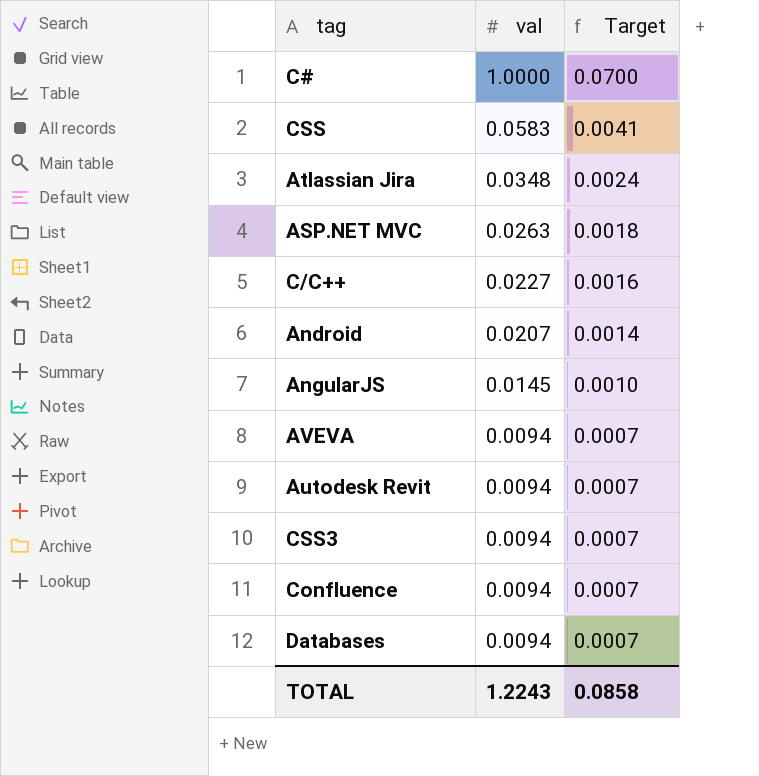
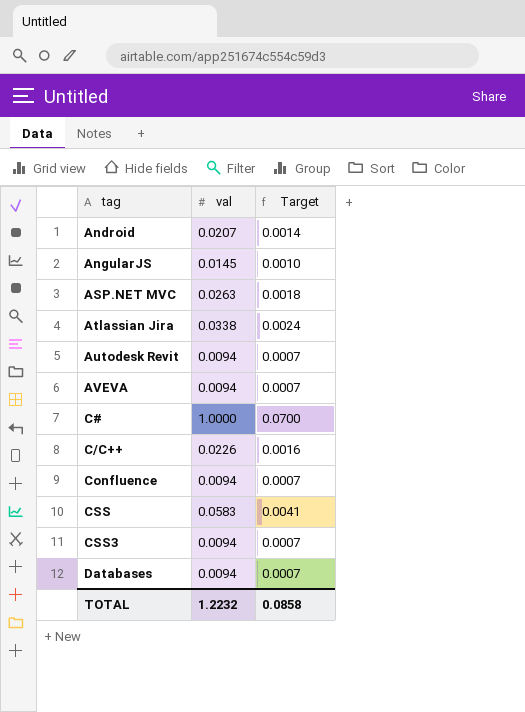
row order: val descending -> tag ascending
Atlassian Jira | val: 0.0348 -> 0.0338
C/C++ | val: 0.0227 -> 0.0226
TOTAL | val: 1.2243 -> 1.2232

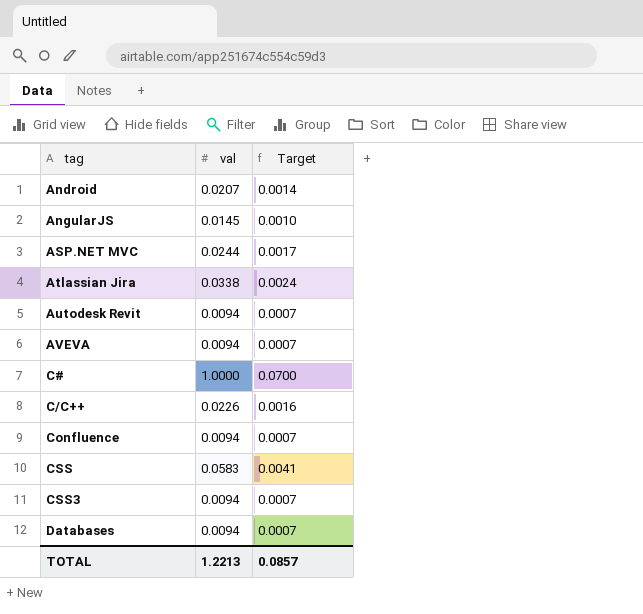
ASP.NET MVC | val: 0.0263 -> 0.0244
ASP.NET MVC | Target: 0.0018 -> 0.0017
TOTAL | val: 1.2232 -> 1.2213
TOTAL | Target: 0.0858 -> 0.0857

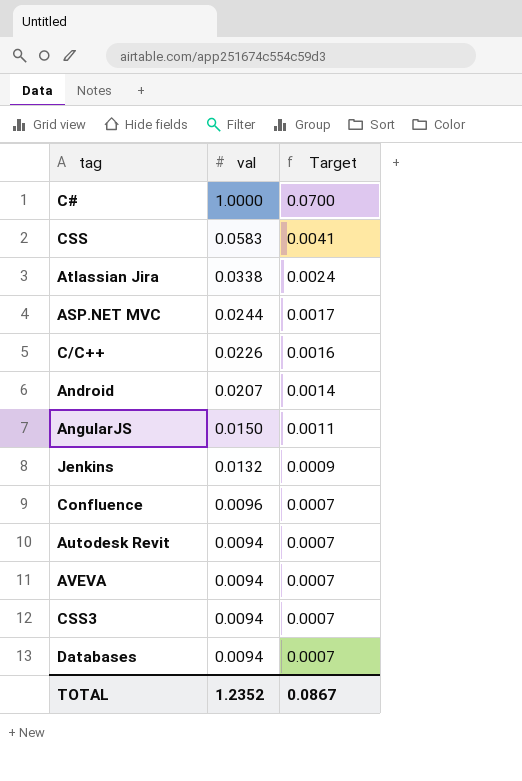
row order: tag ascending -> val descending
AngularJS | val: 0.0145 -> 0.0150
AngularJS | Target: 0.0010 -> 0.0011
row Jenkins: none -> 0.0132 | 0.0009
Confluence | val: 0.0094 -> 0.0096
TOTAL | val: 1.2213 -> 1.2352
TOTAL | Target: 0.0857 -> 0.0867

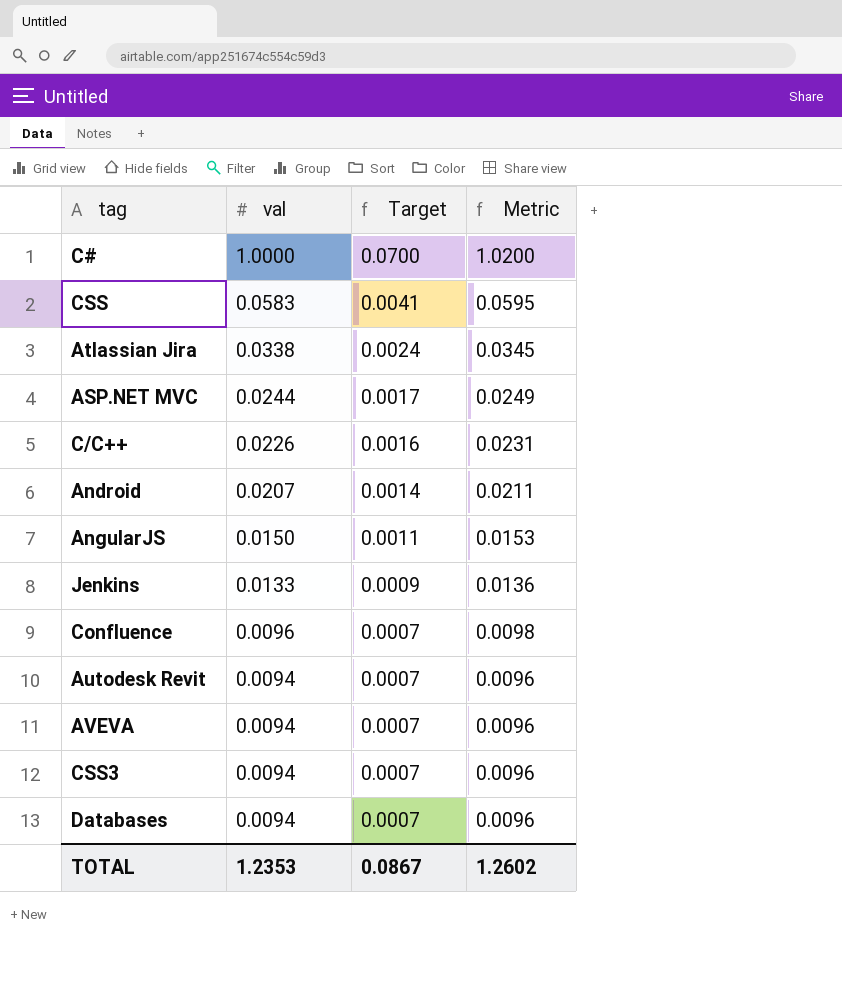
column Metric | formula: none -> [val] * 1.02
Jenkins | val: 0.0132 -> 0.0133
TOTAL | val: 1.2352 -> 1.2353

